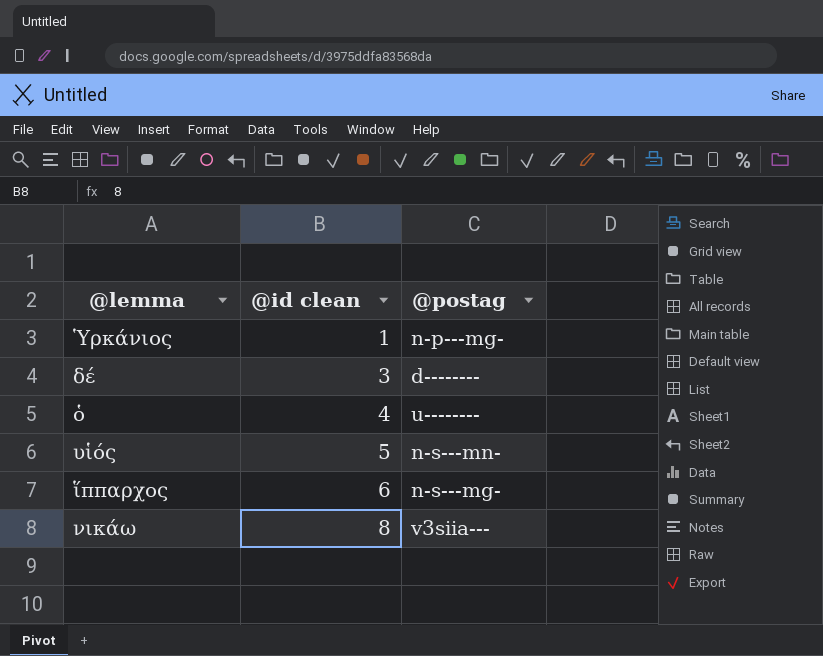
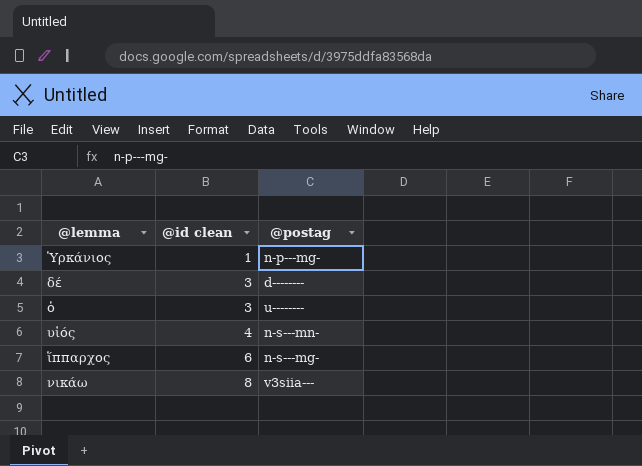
ὁ | @id clean: 4 -> 3
υἱός | @id clean: 5 -> 4

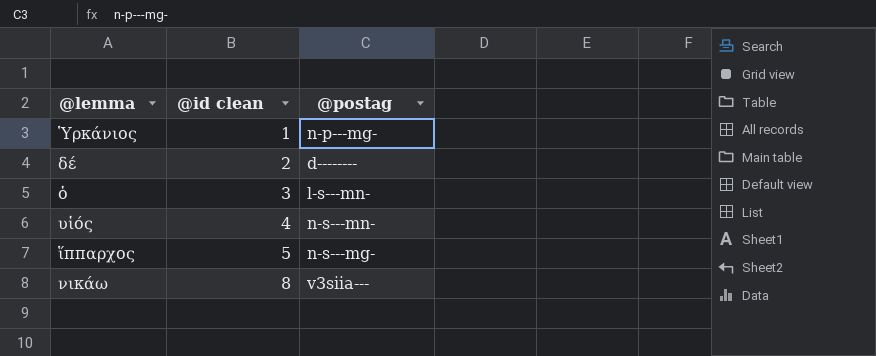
δέ | @id clean: 3 -> 2
ὁ | @postag: u-------- -> l-s---mn-
ἵππαρχος | @id clean: 6 -> 5

